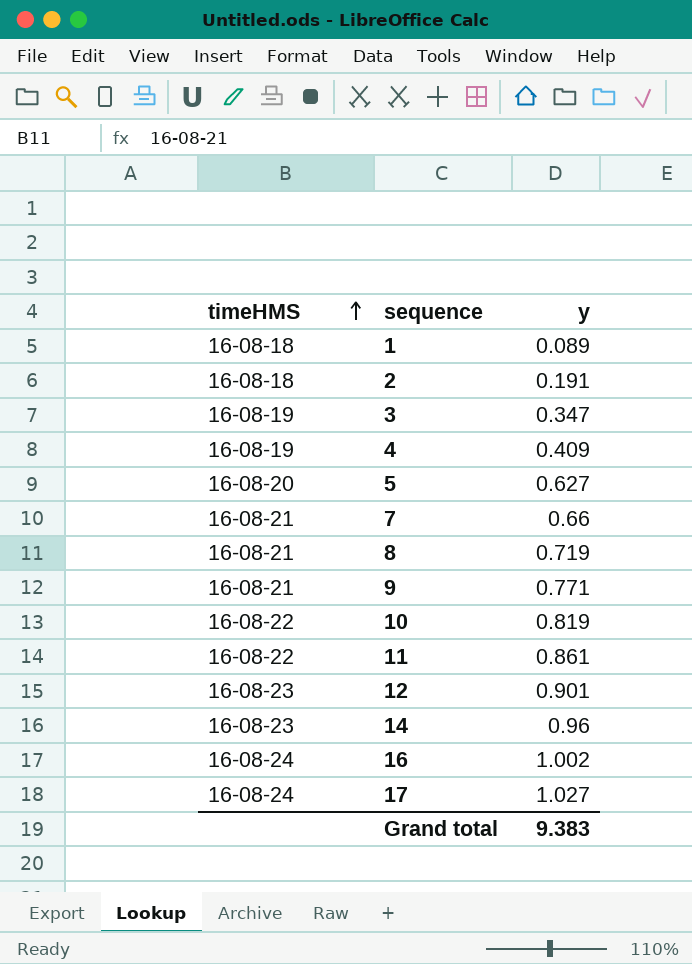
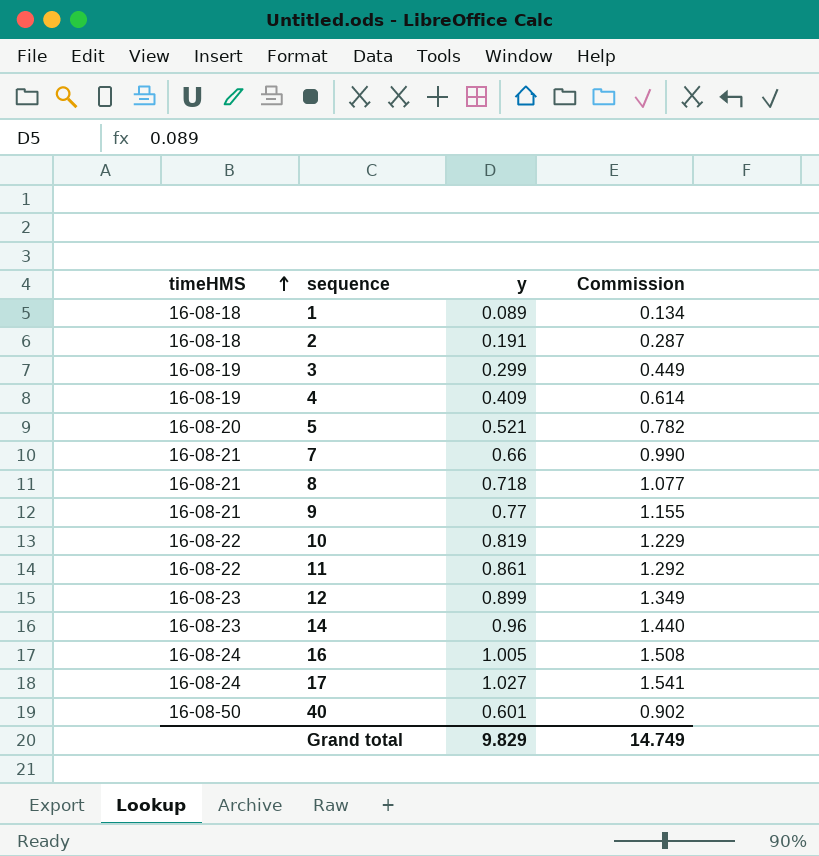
column Commission | formula: none -> [y] * 1.5
3 | y: 0.347 -> 0.299
5 | y: 0.627 -> 0.521
8 | y: 0.719 -> 0.718
9 | y: 0.771 -> 0.77
12 | y: 0.901 -> 0.899
16 | y: 1.002 -> 1.005
row 40: none -> 16-08-50 | 0.601 | 0.902
Grand total | y: 9.383 -> 9.829

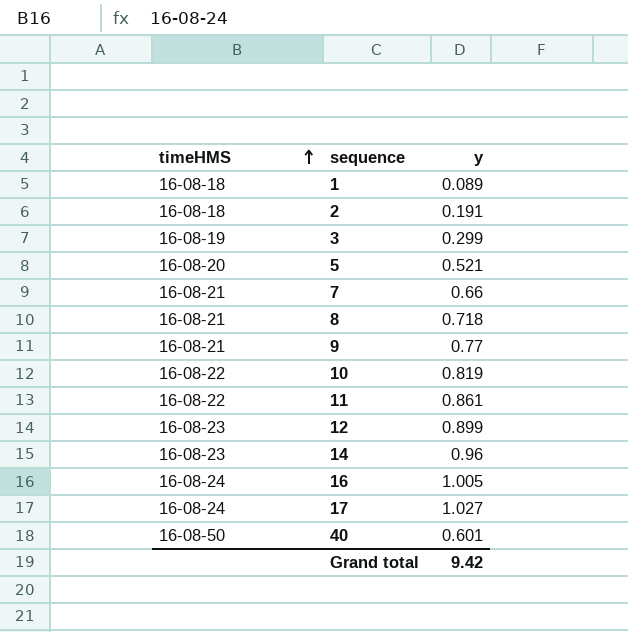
column Commission | formula: [y] * 1.5 -> none
row 4: 16-08-19 | 0.409 | 0.614 -> none
Grand total | y: 9.829 -> 9.42

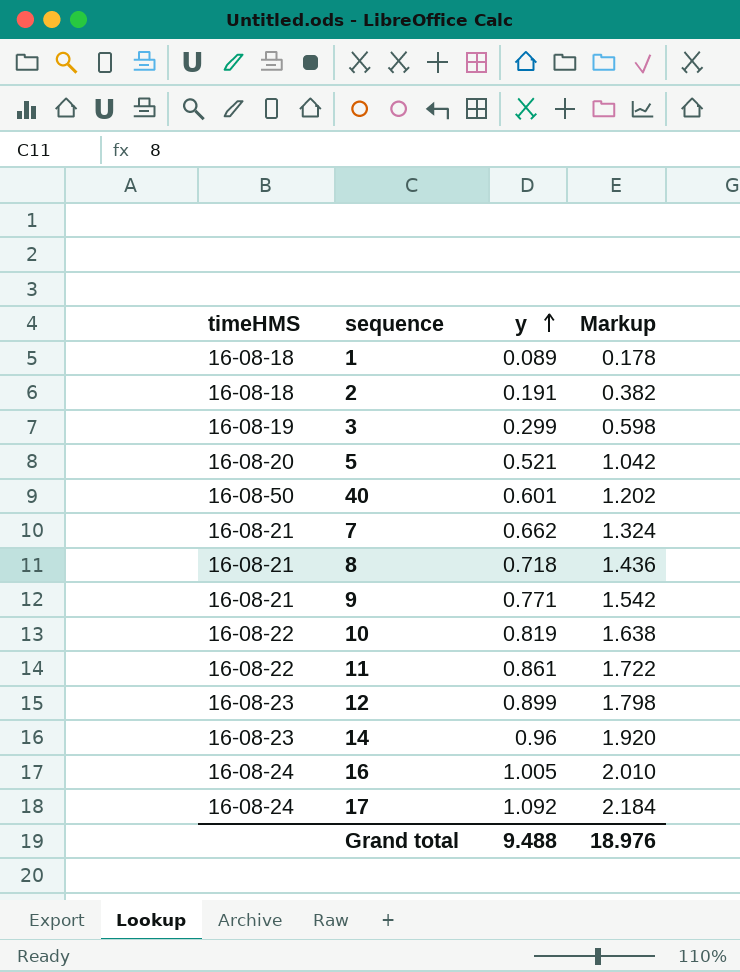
row order: timeHMS ascending -> y ascending
column Markup | formula: none -> [y] * 2
7 | y: 0.66 -> 0.662
9 | y: 0.77 -> 0.771
17 | y: 1.027 -> 1.092
Grand total | y: 9.42 -> 9.488

